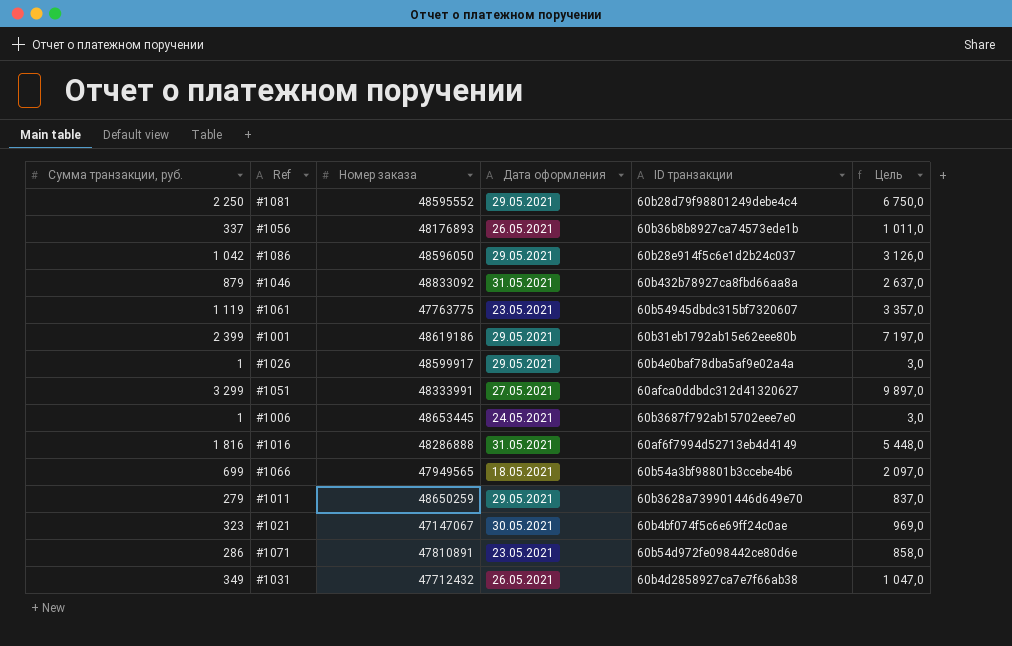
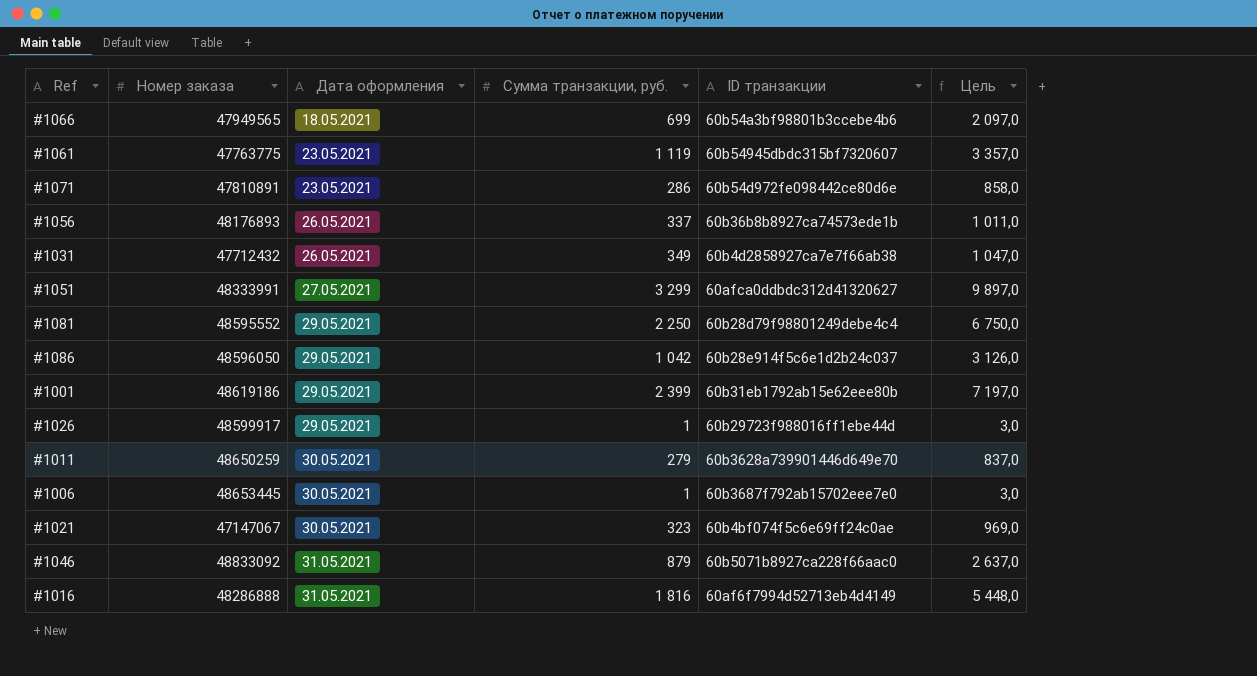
row order: none -> Дата оформления ascending
column Сумма транзакции, руб. | position: 1 -> 4
#1026 | ID транзакции: 60b4e0baf78dba5af9e02a4a -> 60b29723f988016ff1ebe44d
#1011 | Дата оформления: 29.05.2021 -> 30.05.2021
#1006 | Дата оформления: 24.05.2021 -> 30.05.2021
#1046 | ID транзакции: 60b432b78927ca8fbd66aa8a -> 60b5071b8927ca228f66aac0

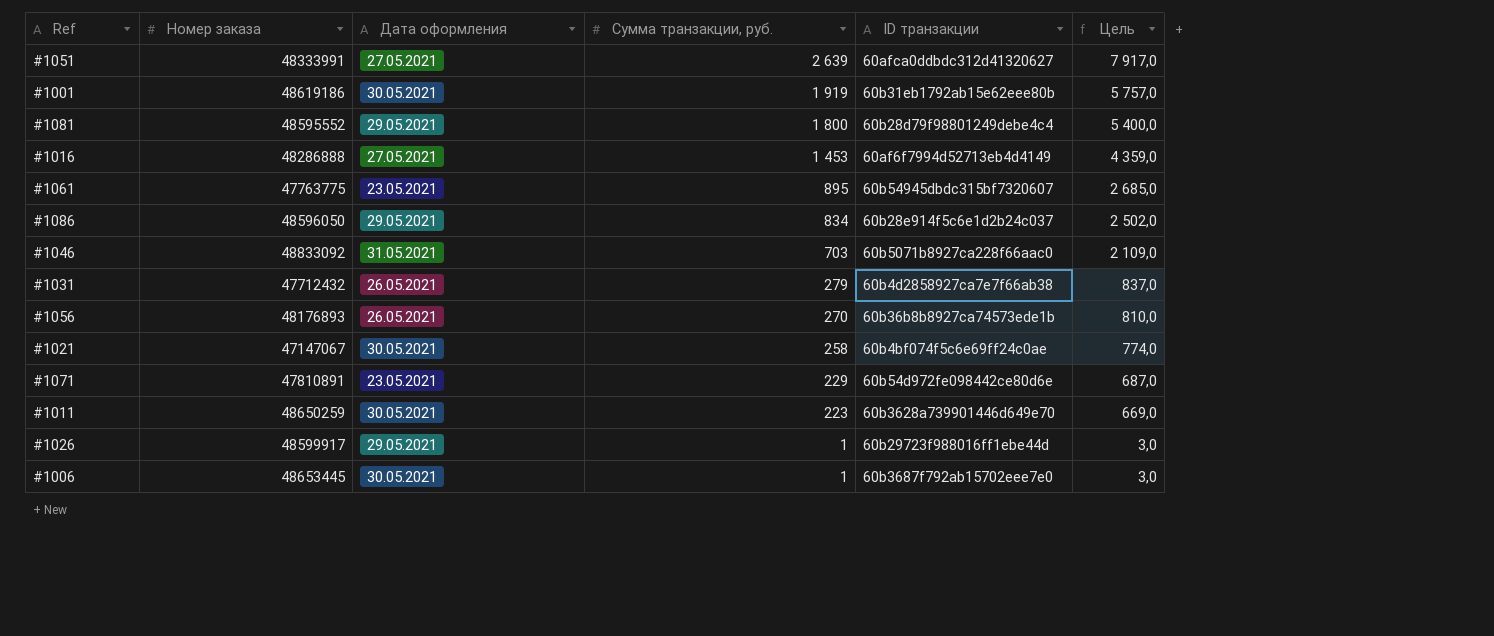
row order: Дата оформления ascending -> Сумма транзакции, руб. descending
row #1066: 47949565 | 18.05.2021 | 699 | 60b54a3bf98801b3ccebe4b6 | 2 097,0 -> none
#1051 | Сумма транзакции, руб.: 3 299 -> 2 639
#1051 | Цель: 9 897,0 -> 7 917,0
#1001 | Дата оформления: 29.05.2021 -> 30.05.2021
#1001 | Сумма транзакции, руб.: 2 399 -> 1 919
#1001 | Цель: 7 197,0 -> 5 757,0
#1081 | Сумма транзакции, руб.: 2 250 -> 1 800
#1081 | Цель: 6 750,0 -> 5 400,0
#1016 | Дата оформления: 31.05.2021 -> 27.05.2021
#1016 | Сумма транзакции, руб.: 1 816 -> 1 453
#1016 | Цель: 5 448,0 -> 4 359,0
#1061 | Сумма транзакции, руб.: 1 119 -> 895
#1061 | Цель: 3 357,0 -> 2 685,0
#1086 | Сумма транзакции, руб.: 1 042 -> 834
#1086 | Цель: 3 126,0 -> 2 502,0
#1046 | Сумма транзакции, руб.: 879 -> 703
#1046 | Цель: 2 637,0 -> 2 109,0
#1031 | Сумма транзакции, руб.: 349 -> 279
#1031 | Цель: 1 047,0 -> 837,0
#1056 | Сумма транзакции, руб.: 337 -> 270
#1056 | Цель: 1 011,0 -> 810,0
#1021 | Сумма транзакции, руб.: 323 -> 258
#1021 | Цель: 969,0 -> 774,0
#1071 | Сумма транзакции, руб.: 286 -> 229
#1071 | Цель: 858,0 -> 687,0
#1011 | Сумма транзакции, руб.: 279 -> 223
#1011 | Цель: 837,0 -> 669,0

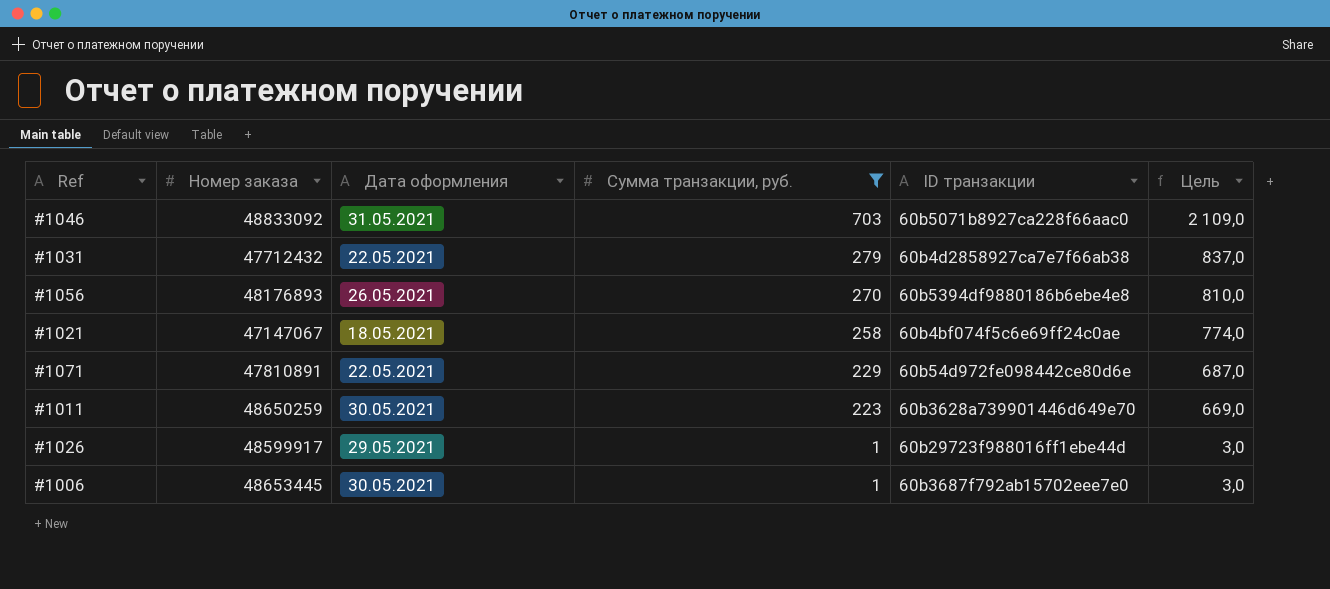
filter: none -> Сумма транзакции, руб. <= 703
#1031 | Дата оформления: 26.05.2021 -> 22.05.2021
#1056 | ID транзакции: 60b36b8b8927ca74573ede1b -> 60b5394df9880186b6ebe4e8
#1021 | Дата оформления: 30.05.2021 -> 18.05.2021
#1071 | Дата оформления: 23.05.2021 -> 22.05.2021

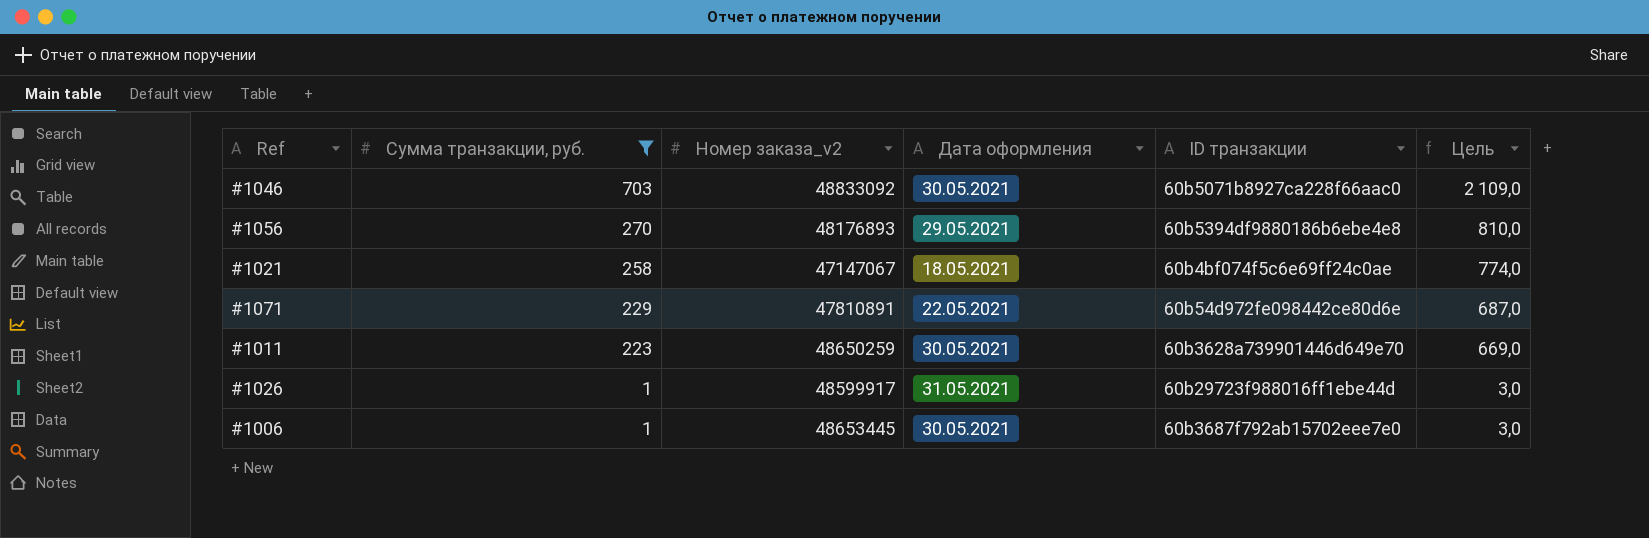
column Сумма транзакции, руб. | position: 4 -> 2
column name: Номер заказа -> Номер заказа_v2
row #1031: 47712432 | 22.05.2021 | 279 | 60b4d2858927ca7e7f66ab38 | 837,0 -> none
#1046 | Дата оформления: 31.05.2021 -> 30.05.2021
#1056 | Дата оформления: 26.05.2021 -> 29.05.2021
#1026 | Дата оформления: 29.05.2021 -> 31.05.2021

